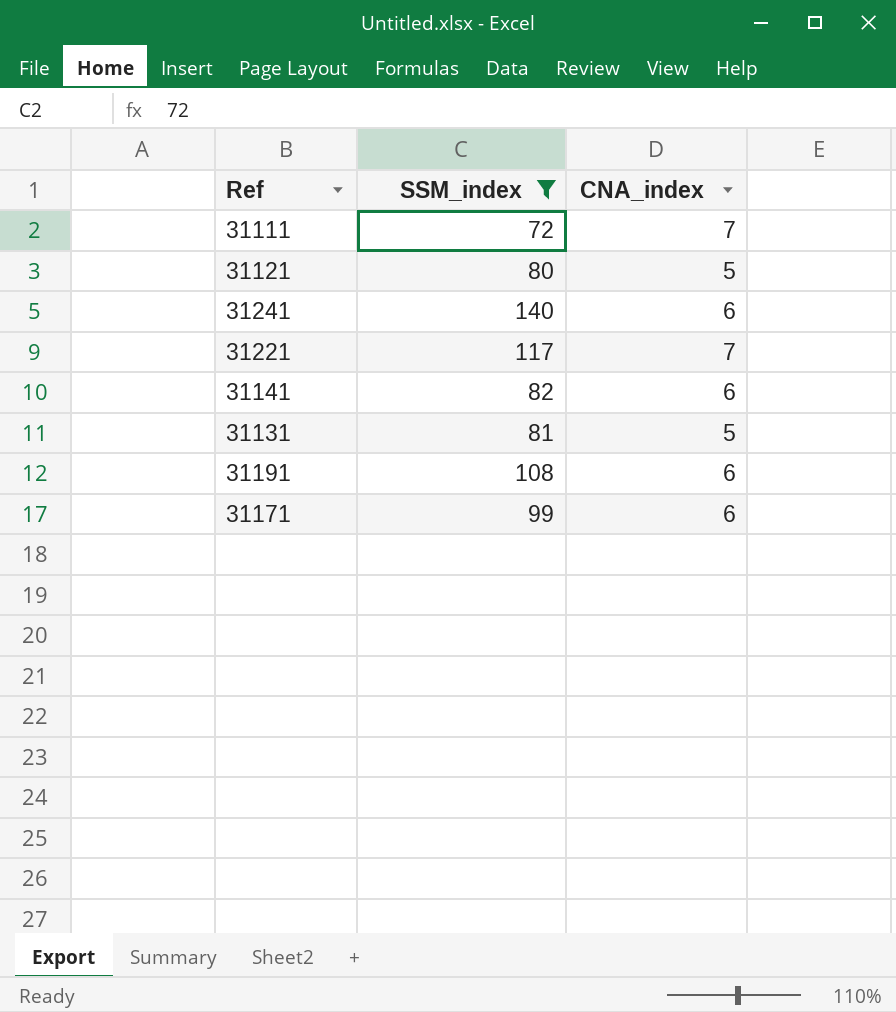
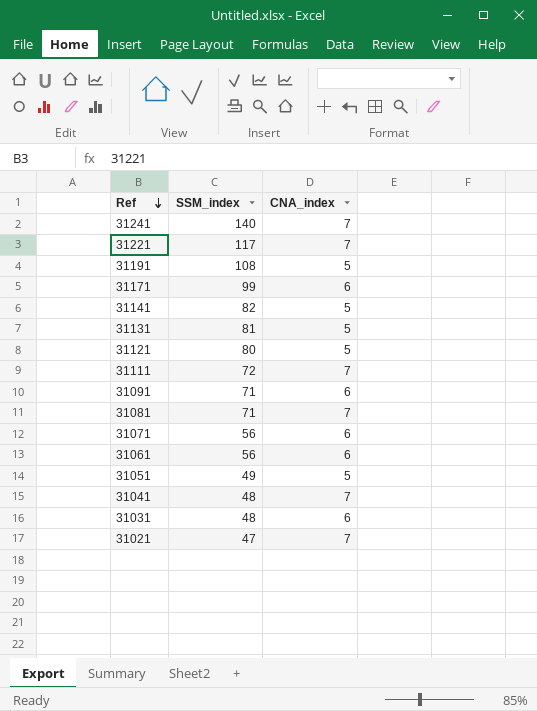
filter: SSM_index >= 72 -> none
row order: none -> Ref descending
31241 | CNA_index: 6 -> 7
31191 | CNA_index: 6 -> 5
31141 | CNA_index: 6 -> 5

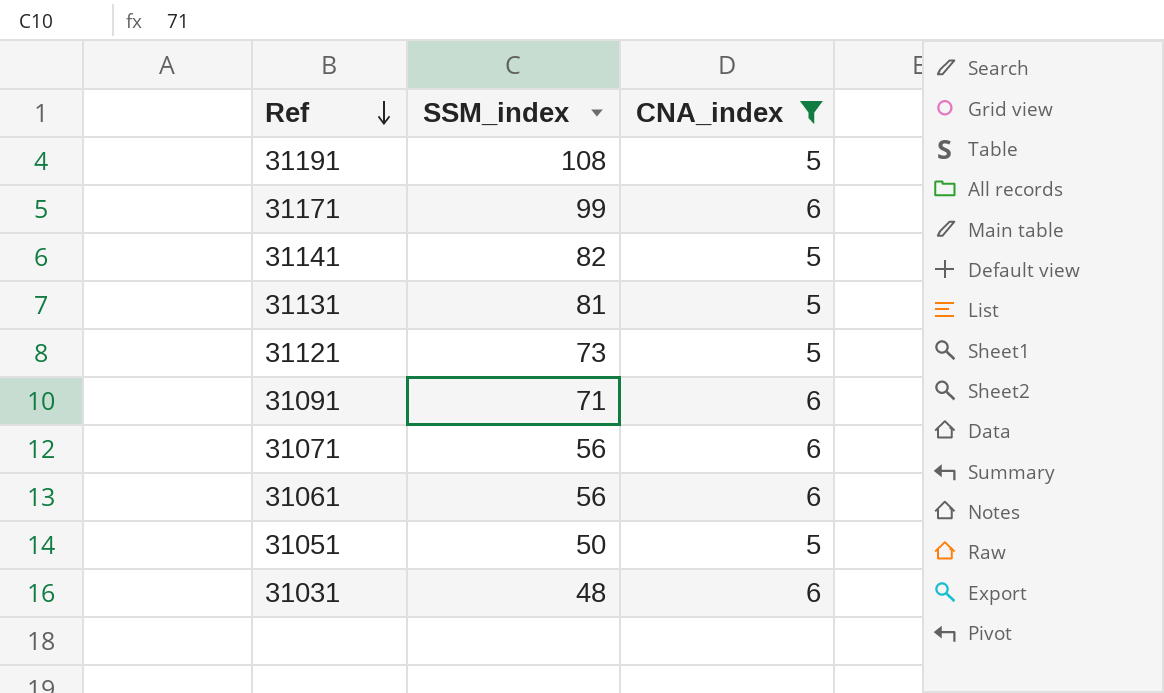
filter: none -> CNA_index != 7
31121 | SSM_index: 80 -> 73
31051 | SSM_index: 49 -> 50

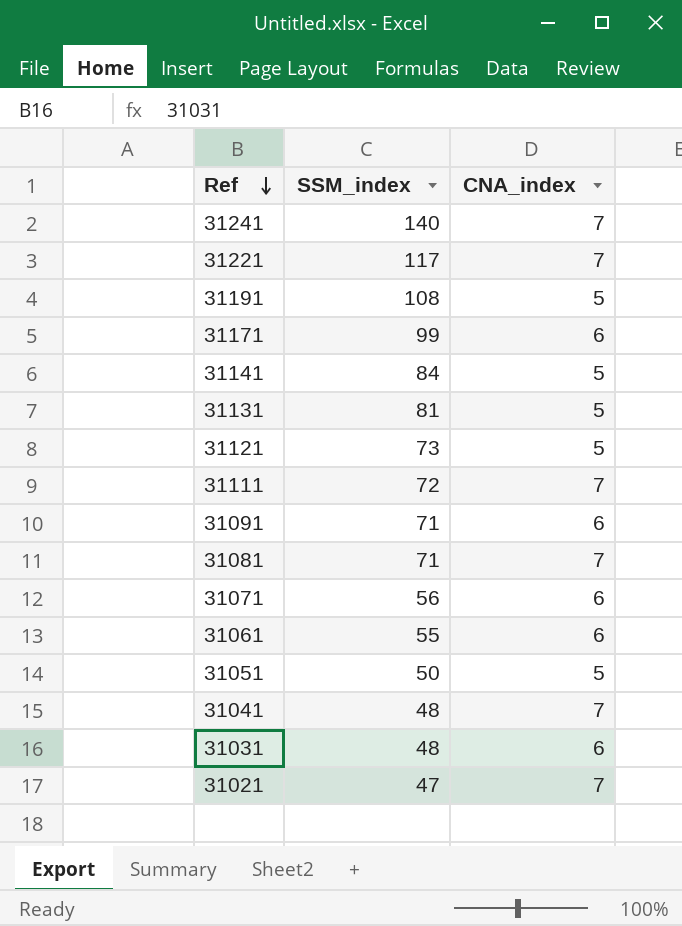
filter: CNA_index != 7 -> none
31141 | SSM_index: 82 -> 84
31061 | SSM_index: 56 -> 55

